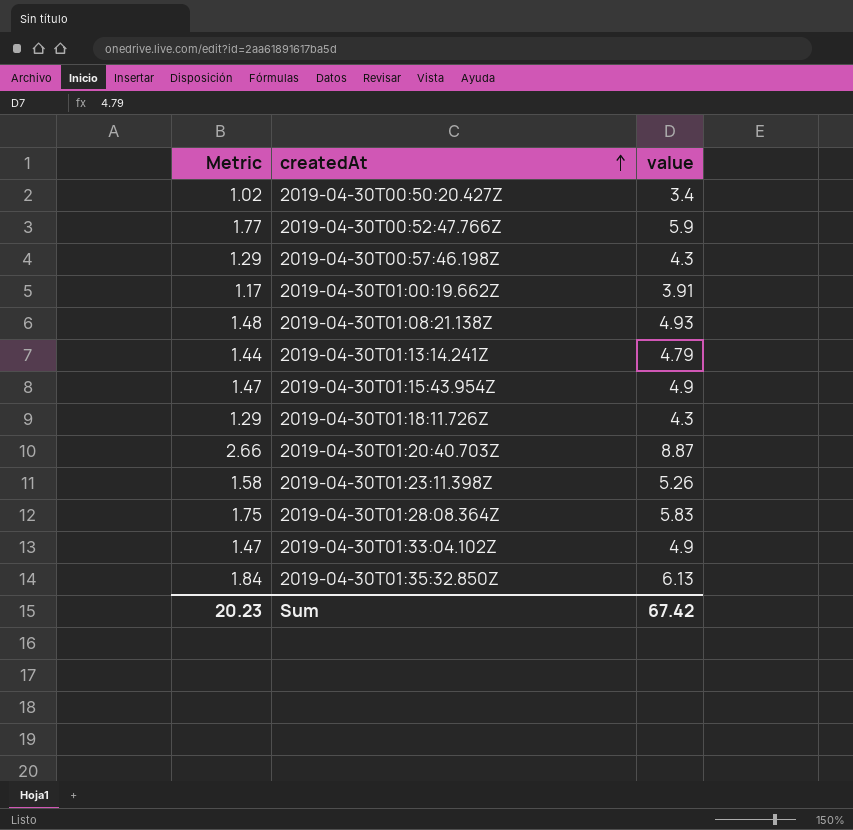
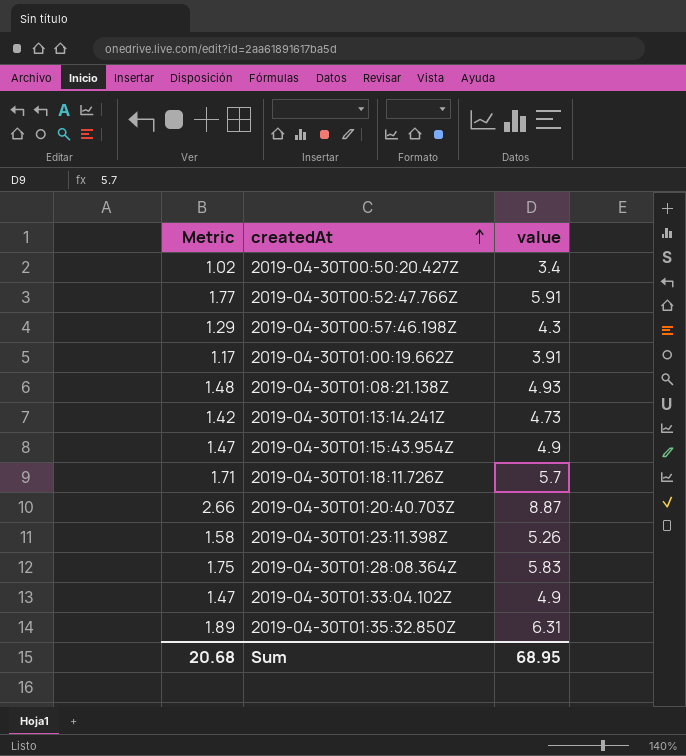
2019-04-30T00:52:47.766Z | value: 5.9 -> 5.91
2019-04-30T01:13:14.241Z | Metric: 1.44 -> 1.42
2019-04-30T01:13:14.241Z | value: 4.79 -> 4.73
2019-04-30T01:18:11.726Z | Metric: 1.29 -> 1.71
2019-04-30T01:18:11.726Z | value: 4.3 -> 5.7
2019-04-30T01:35:32.850Z | Metric: 1.84 -> 1.89
2019-04-30T01:35:32.850Z | value: 6.13 -> 6.31
Sum | Metric: 20.23 -> 20.68
Sum | value: 67.42 -> 68.95

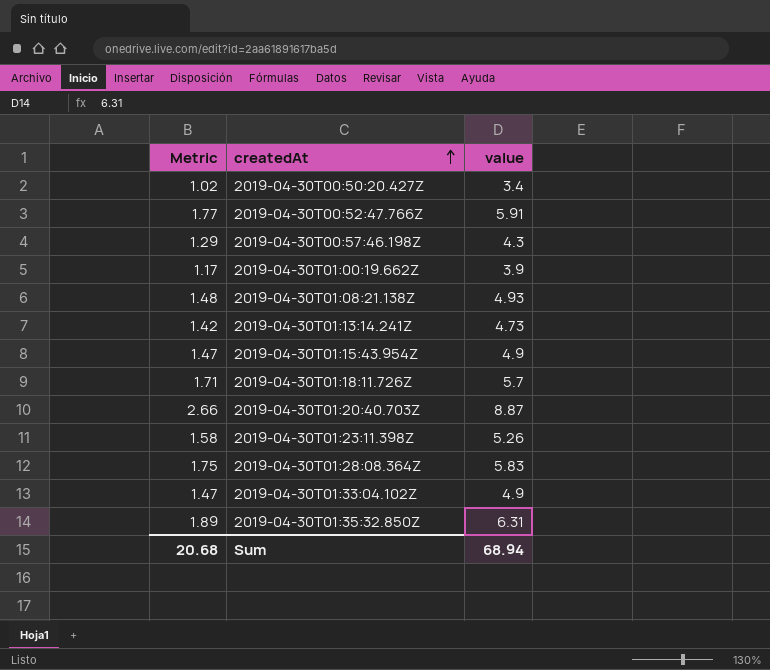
2019-04-30T01:00:19.662Z | value: 3.91 -> 3.9
Sum | value: 68.95 -> 68.94

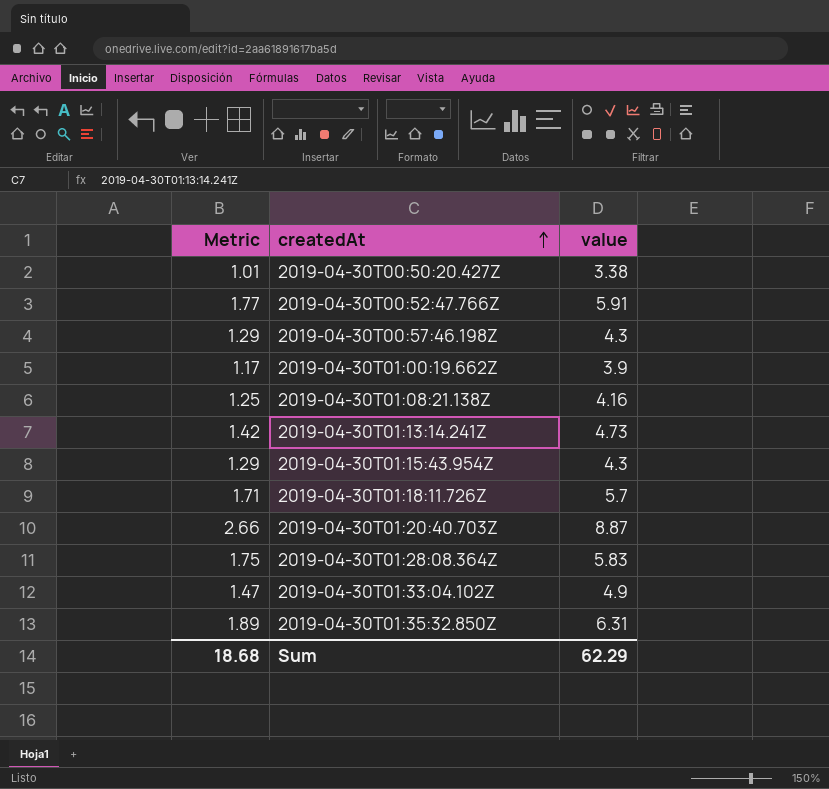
row 2019-04-30T01:23:11.398Z: 1.58 | 5.26 -> none
2019-04-30T00:50:20.427Z | Metric: 1.02 -> 1.01
2019-04-30T00:50:20.427Z | value: 3.4 -> 3.38
2019-04-30T01:08:21.138Z | Metric: 1.48 -> 1.25
2019-04-30T01:08:21.138Z | value: 4.93 -> 4.16
2019-04-30T01:15:43.954Z | Metric: 1.47 -> 1.29
2019-04-30T01:15:43.954Z | value: 4.9 -> 4.3
Sum | Metric: 20.68 -> 18.68
Sum | value: 68.94 -> 62.29

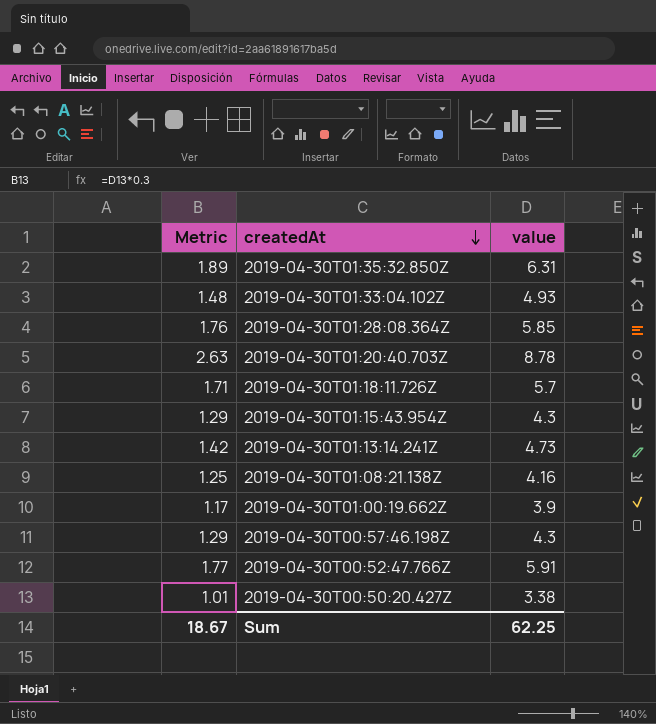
row order: createdAt ascending -> createdAt descending
2019-04-30T01:33:04.102Z | Metric: 1.47 -> 1.48
2019-04-30T01:33:04.102Z | value: 4.9 -> 4.93
2019-04-30T01:28:08.364Z | Metric: 1.75 -> 1.76
2019-04-30T01:28:08.364Z | value: 5.83 -> 5.85
2019-04-30T01:20:40.703Z | Metric: 2.66 -> 2.63
2019-04-30T01:20:40.703Z | value: 8.87 -> 8.78
Sum | Metric: 18.68 -> 18.67
Sum | value: 62.29 -> 62.25

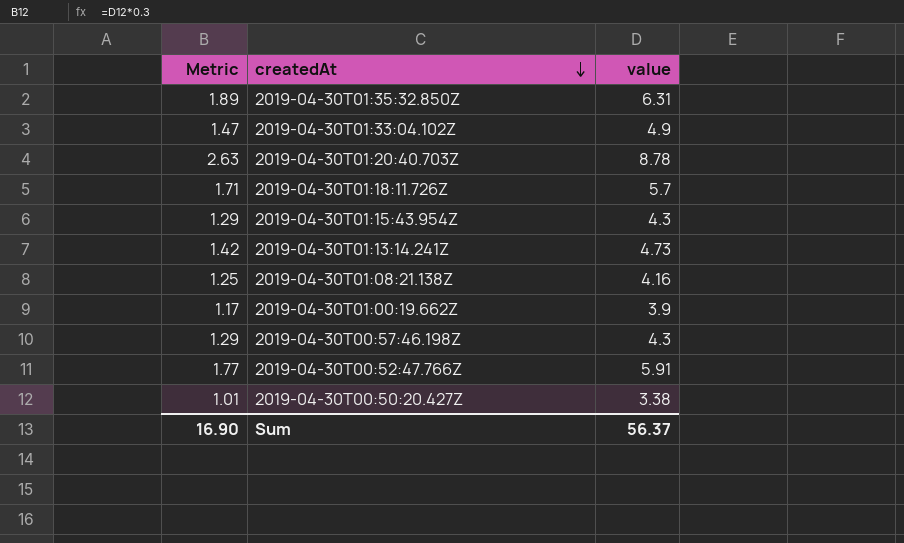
row 2019-04-30T01:28:08.364Z: 1.76 | 5.85 -> none
2019-04-30T01:33:04.102Z | Metric: 1.48 -> 1.47
2019-04-30T01:33:04.102Z | value: 4.93 -> 4.9
Sum | Metric: 18.67 -> 16.90
Sum | value: 62.25 -> 56.37

